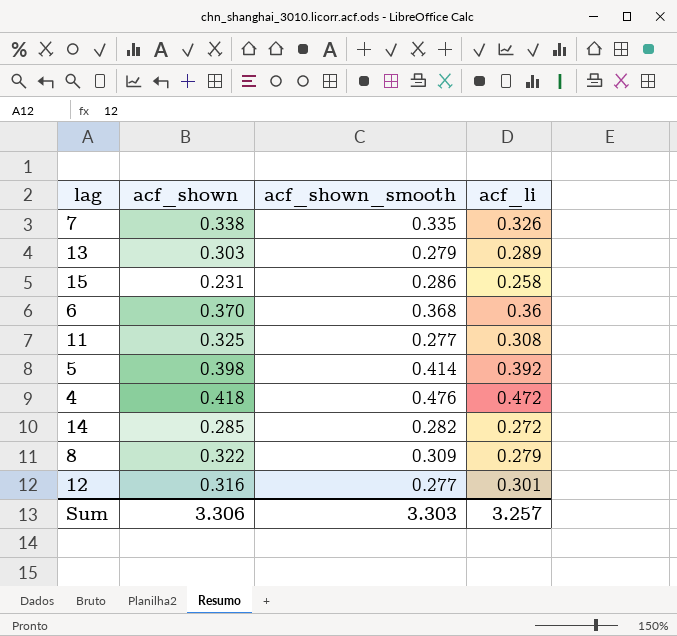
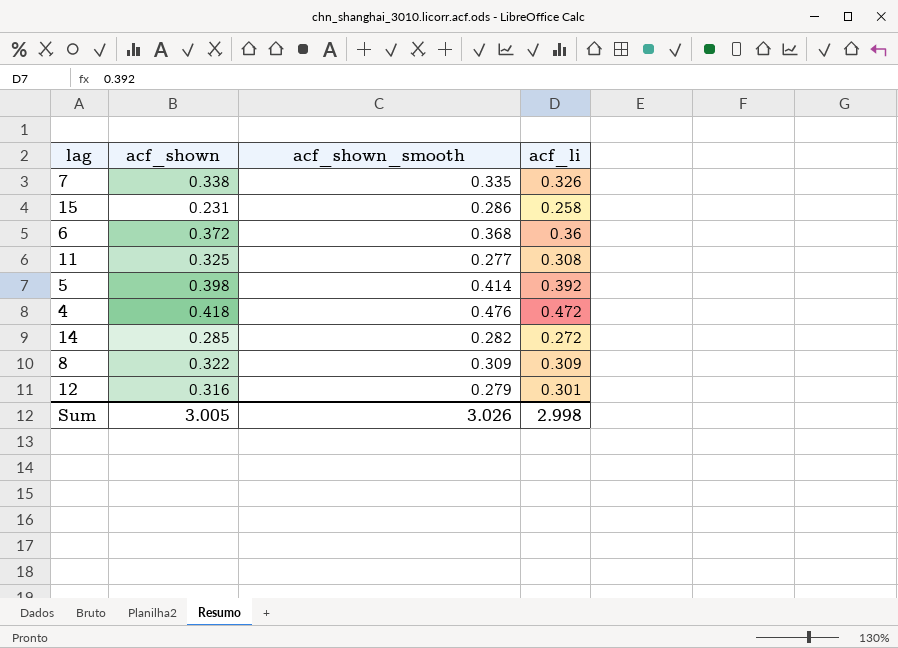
row 13: 0.303 | 0.279 | 0.289 -> none
6 | acf_shown: 0.370 -> 0.372
8 | acf_li: 0.279 -> 0.309
12 | acf_shown_smooth: 0.277 -> 0.279
Sum | acf_shown: 3.306 -> 3.005
Sum | acf_shown_smooth: 3.303 -> 3.026
Sum | acf_li: 3.257 -> 2.998

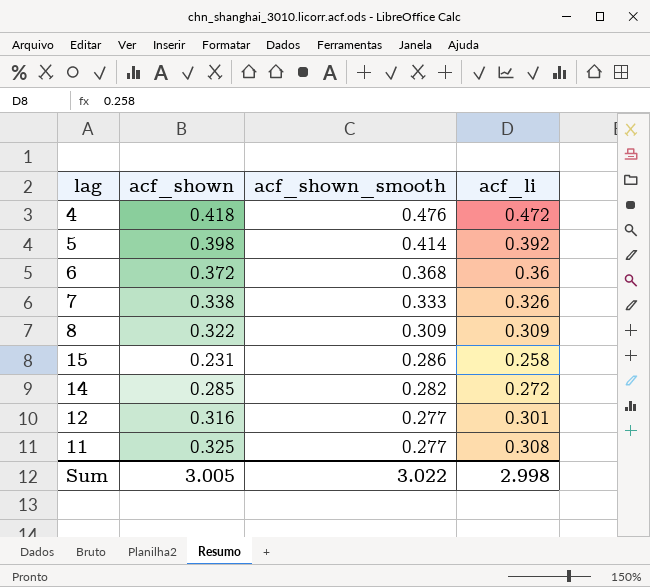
row order: none -> acf_shown_smooth descending
7 | acf_shown_smooth: 0.335 -> 0.333
12 | acf_shown_smooth: 0.279 -> 0.277
Sum | acf_shown_smooth: 3.026 -> 3.022

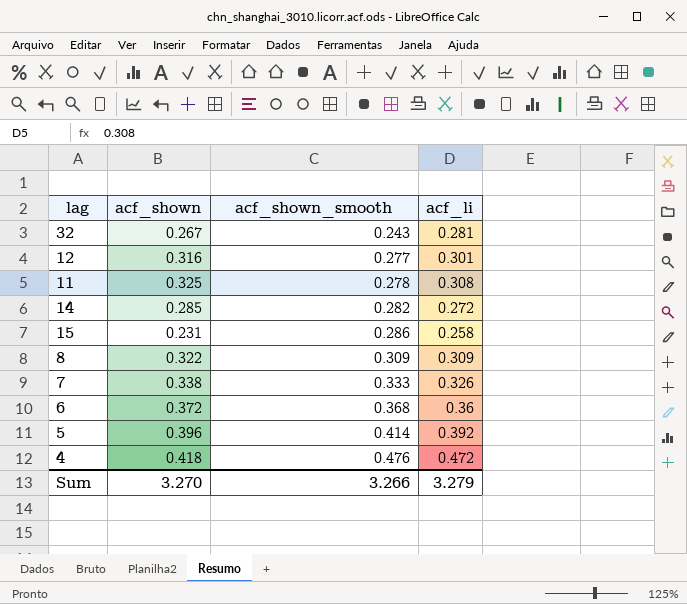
row order: acf_shown_smooth descending -> acf_shown_smooth ascending
row 32: none -> 0.267 | 0.243 | 0.281
11 | acf_shown_smooth: 0.277 -> 0.278
5 | acf_shown: 0.398 -> 0.396
Sum | acf_shown: 3.005 -> 3.270
Sum | acf_shown_smooth: 3.022 -> 3.266
Sum | acf_li: 2.998 -> 3.279

